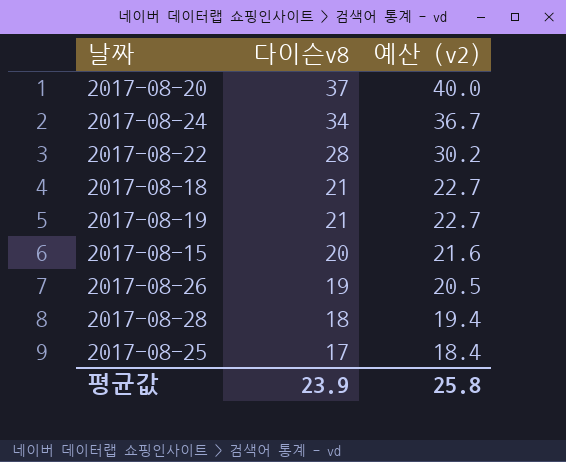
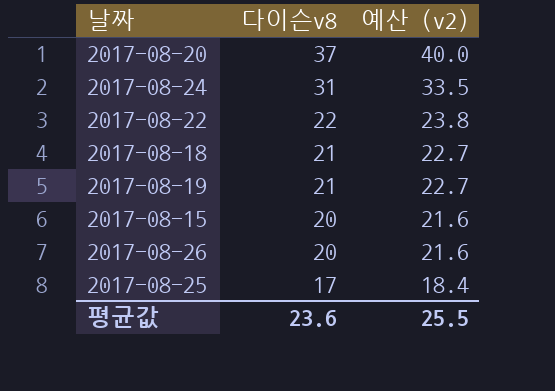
row 2017-08-28: 18 | 19.4 -> none
2017-08-24 | 다이슨v8: 34 -> 31
2017-08-24 | 예산 (v2): 36.7 -> 33.5
2017-08-22 | 다이슨v8: 28 -> 22
2017-08-22 | 예산 (v2): 30.2 -> 23.8
2017-08-26 | 다이슨v8: 19 -> 20
2017-08-26 | 예산 (v2): 20.5 -> 21.6
평균값 | 다이슨v8: 23.9 -> 23.6
평균값 | 예산 (v2): 25.8 -> 25.5

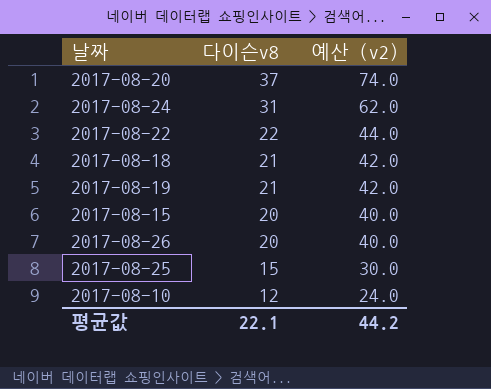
column 예산 (v2) | formula: [다이슨v8] * 1.08 -> [다이슨v8] * 2
2017-08-25 | 다이슨v8: 17 -> 15
row 2017-08-10: none -> 12 | 24.0
평균값 | 다이슨v8: 23.6 -> 22.1
평균값 | 예산 (v2): 25.5 -> 44.2

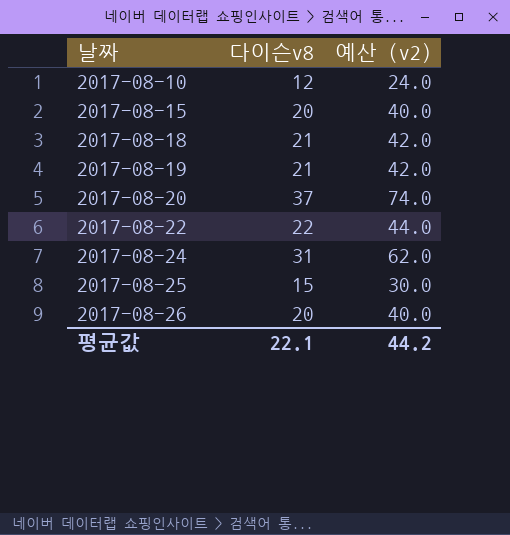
row order: 다이슨v8 descending -> 날짜 ascending

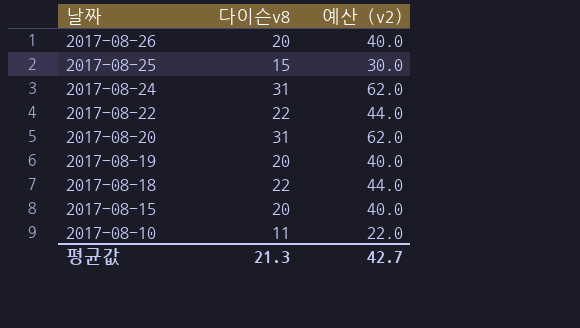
row order: 날짜 ascending -> 날짜 descending
2017-08-20 | 다이슨v8: 37 -> 31
2017-08-20 | 예산 (v2): 74.0 -> 62.0
2017-08-19 | 다이슨v8: 21 -> 20
2017-08-19 | 예산 (v2): 42.0 -> 40.0
2017-08-18 | 다이슨v8: 21 -> 22
2017-08-18 | 예산 (v2): 42.0 -> 44.0
2017-08-10 | 다이슨v8: 12 -> 11
2017-08-10 | 예산 (v2): 24.0 -> 22.0
평균값 | 다이슨v8: 22.1 -> 21.3
평균값 | 예산 (v2): 44.2 -> 42.7

